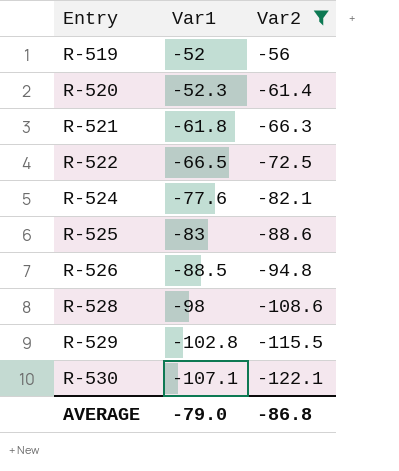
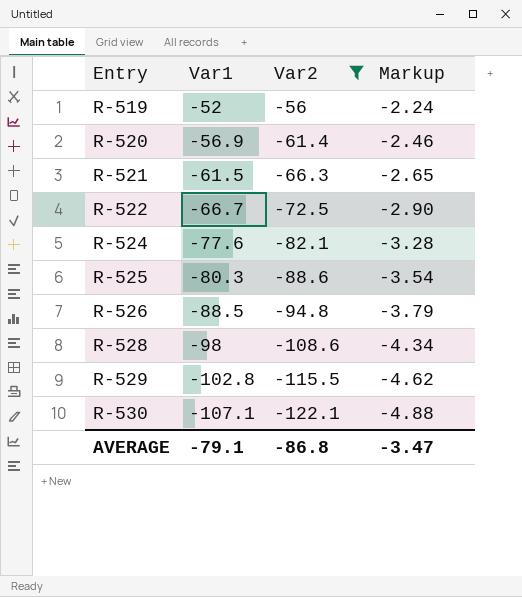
column Markup | formula: none -> [Var2] * 0.04
R-520 | Var1: -52.3 -> -56.9
R-521 | Var1: -61.8 -> -61.5
R-522 | Var1: -66.5 -> -66.7
R-525 | Var1: -83 -> -80.3
AVERAGE | Var1: -79.0 -> -79.1

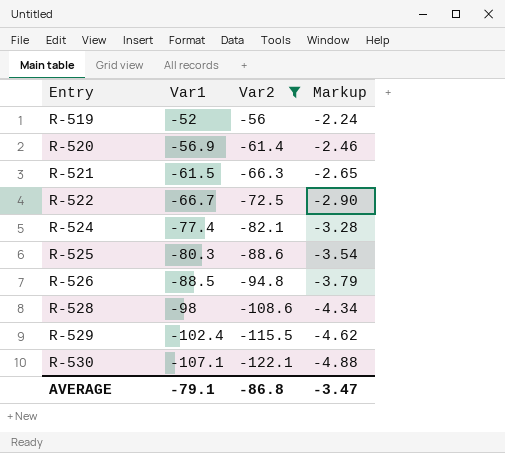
R-524 | Var1: -77.6 -> -77.4
R-529 | Var1: -102.8 -> -102.4

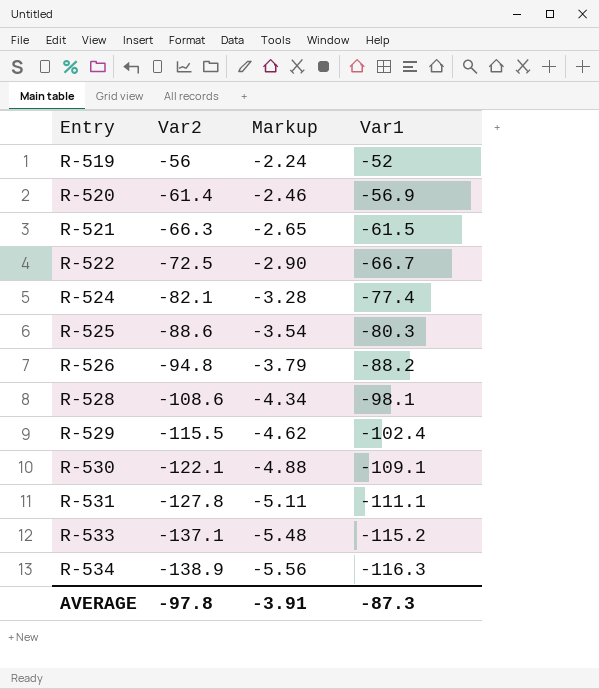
filter: Var2 >= -122.1 -> none
column Var1 | position: 2 -> 4
R-526 | Var1: -88.5 -> -88.2
R-528 | Var1: -98 -> -98.1
R-530 | Var1: -107.1 -> -109.1
AVERAGE | Var2: -86.8 -> -97.8
AVERAGE | Markup: -3.47 -> -3.91
AVERAGE | Var1: -79.1 -> -87.3

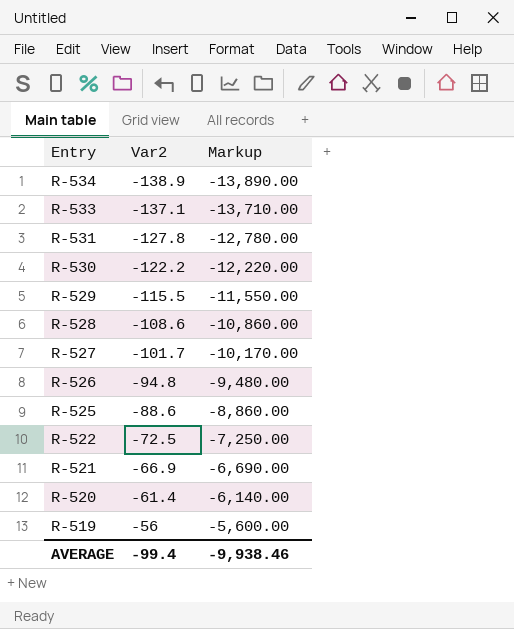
row order: Entry ascending -> Entry descending
column Var1 | position: 4 -> none
column Markup | formula: [Var2] * 0.04 -> [Var2] * 100
row R-524: -82.1 | -3.28 | -77.4 -> none
R-530 | Var2: -122.1 -> -122.2
row R-527: none -> -101.7 | -10,170.00
R-521 | Var2: -66.3 -> -66.9
AVERAGE | Var2: -97.8 -> -99.4
AVERAGE | Markup: -3.91 -> -9,938.46

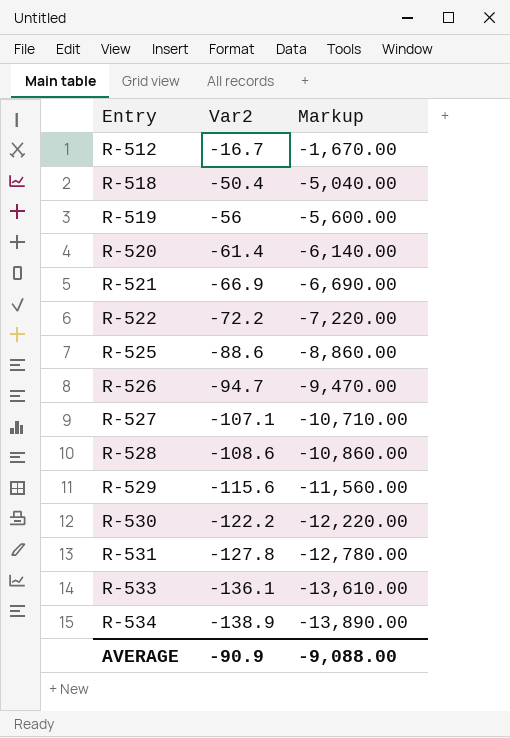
row order: Entry descending -> Entry ascending
row R-512: none -> -16.7 | -1,670.00
row R-518: none -> -50.4 | -5,040.00
R-522 | Var2: -72.5 -> -72.2
R-522 | Markup: -7,250.00 -> -7,220.00
R-526 | Var2: -94.8 -> -94.7
R-526 | Markup: -9,480.00 -> -9,470.00
R-527 | Var2: -101.7 -> -107.1
R-527 | Markup: -10,170.00 -> -10,710.00
R-529 | Var2: -115.5 -> -115.6
R-529 | Markup: -11,550.00 -> -11,560.00
R-533 | Var2: -137.1 -> -136.1
R-533 | Markup: -13,710.00 -> -13,610.00
AVERAGE | Var2: -99.4 -> -90.9
AVERAGE | Markup: -9,938.46 -> -9,088.00

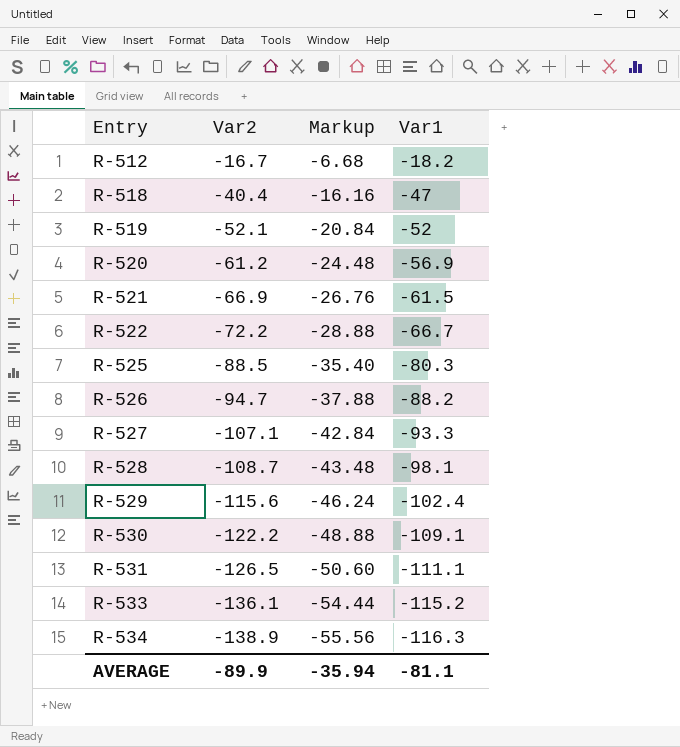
column Markup | formula: [Var2] * 100 -> [Var2] * 0.4
column Var1 | position: none -> 4
R-518 | Var2: -50.4 -> -40.4
R-519 | Var2: -56 -> -52.1
R-520 | Var2: -61.4 -> -61.2
R-525 | Var2: -88.6 -> -88.5
R-528 | Var2: -108.6 -> -108.7
R-531 | Var2: -127.8 -> -126.5
AVERAGE | Var2: -90.9 -> -89.9
AVERAGE | Markup: -9,088.00 -> -35.94

